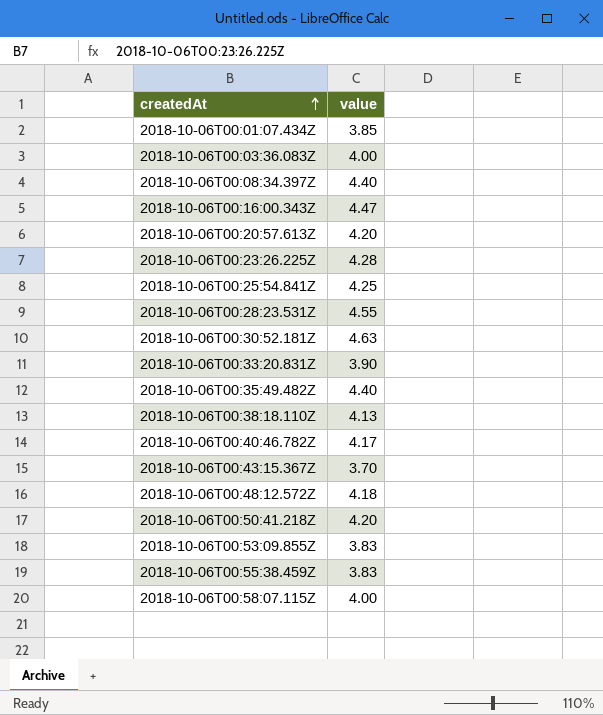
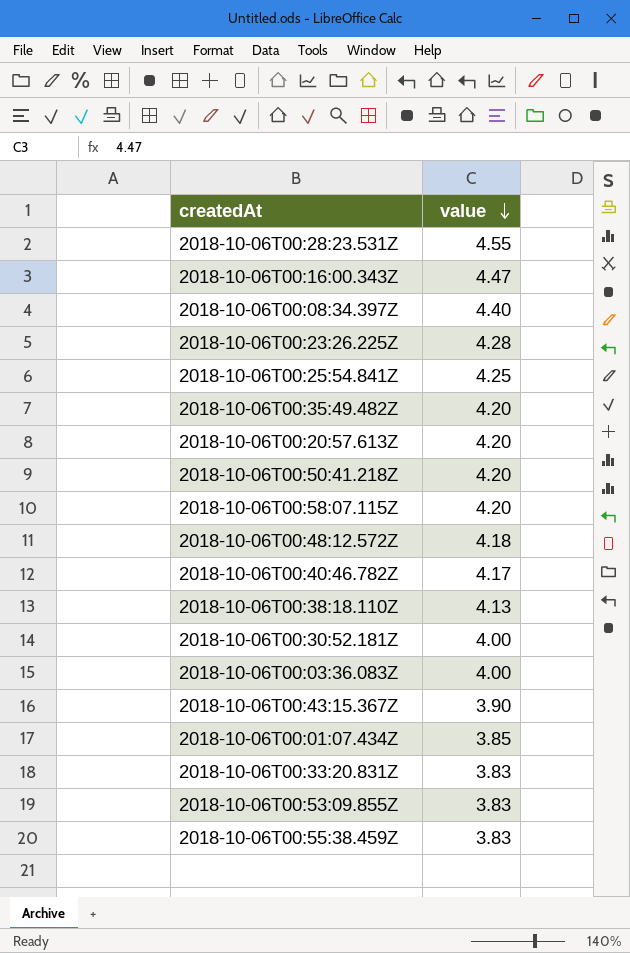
row order: createdAt ascending -> value descending
2018-10-06T00:35:49.482Z | value: 4.40 -> 4.20
2018-10-06T00:58:07.115Z | value: 4.00 -> 4.20
2018-10-06T00:30:52.181Z | value: 4.63 -> 4.00
2018-10-06T00:43:15.367Z | value: 3.70 -> 3.90
2018-10-06T00:33:20.831Z | value: 3.90 -> 3.83

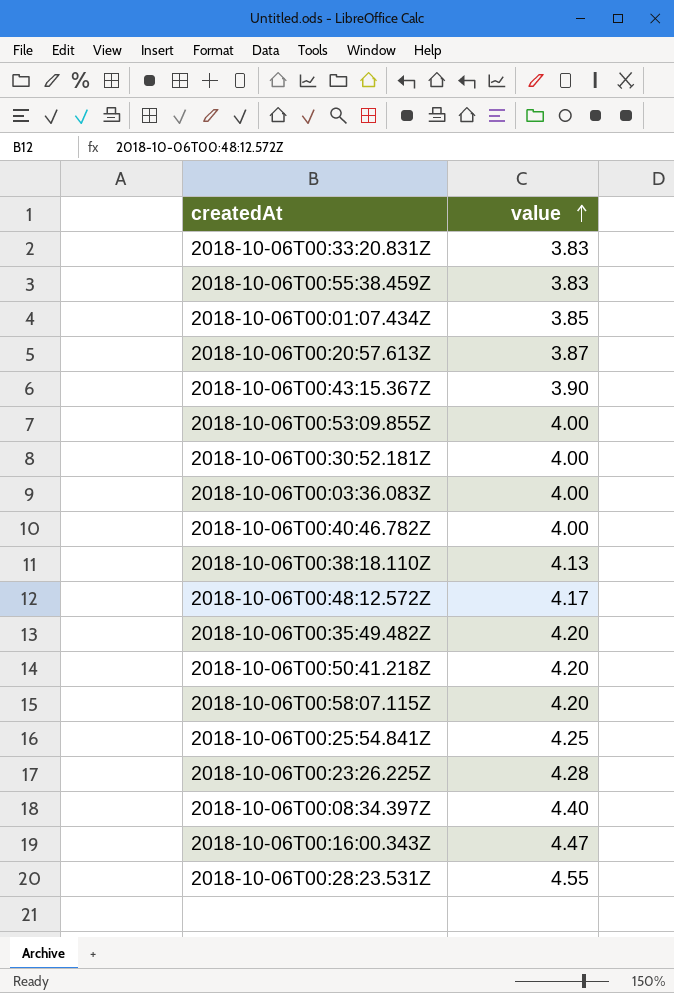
row order: value descending -> value ascending
2018-10-06T00:20:57.613Z | value: 4.20 -> 3.87
2018-10-06T00:53:09.855Z | value: 3.83 -> 4.00
2018-10-06T00:40:46.782Z | value: 4.17 -> 4.00
2018-10-06T00:48:12.572Z | value: 4.18 -> 4.17

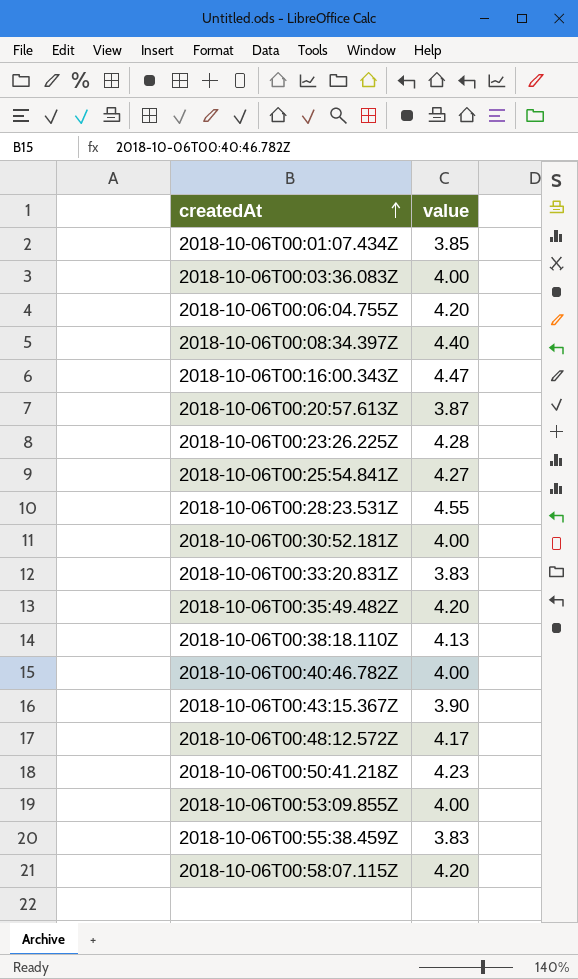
row order: value ascending -> createdAt ascending
row 2018-10-06T00:06:04.755Z: none -> 4.20
2018-10-06T00:25:54.841Z | value: 4.25 -> 4.27
2018-10-06T00:50:41.218Z | value: 4.20 -> 4.23

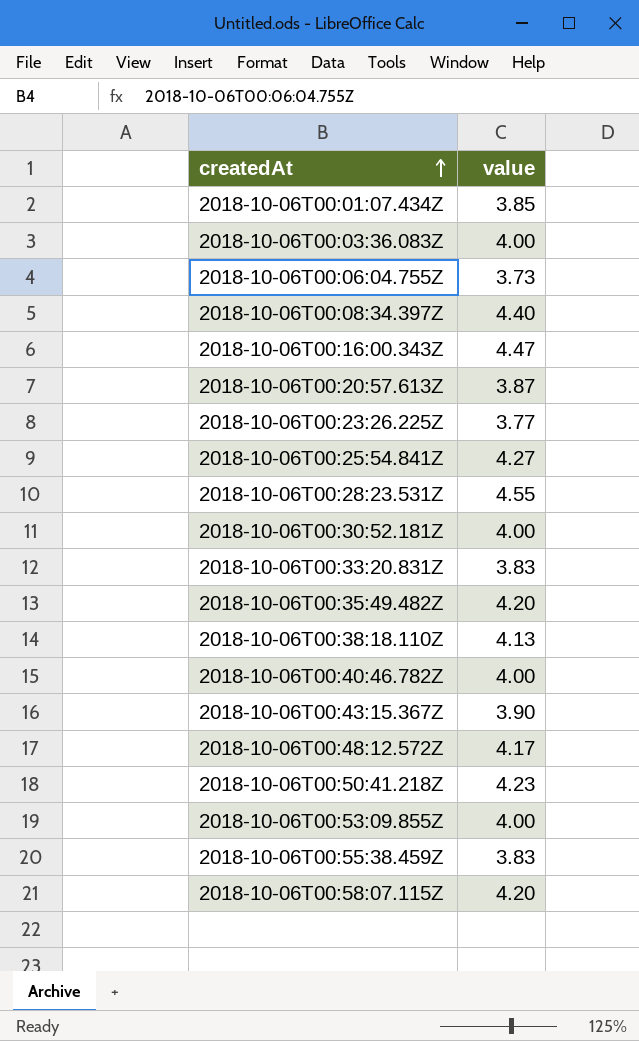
2018-10-06T00:06:04.755Z | value: 4.20 -> 3.73
2018-10-06T00:23:26.225Z | value: 4.28 -> 3.77

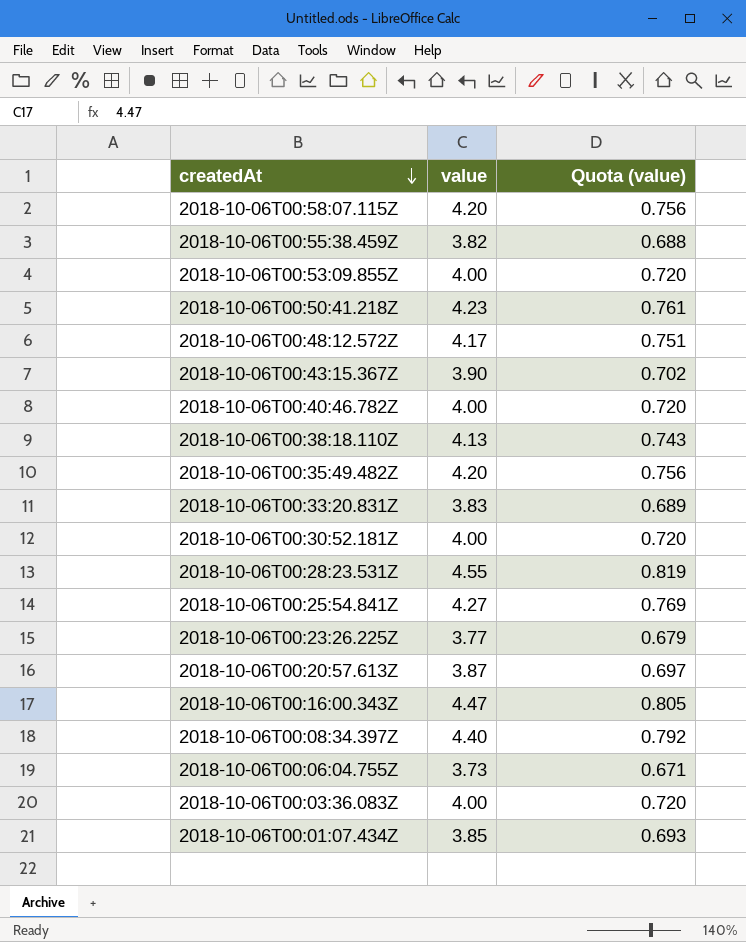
row order: createdAt ascending -> createdAt descending
column Quota (value) | formula: none -> [value] * 0.18
2018-10-06T00:55:38.459Z | value: 3.83 -> 3.82

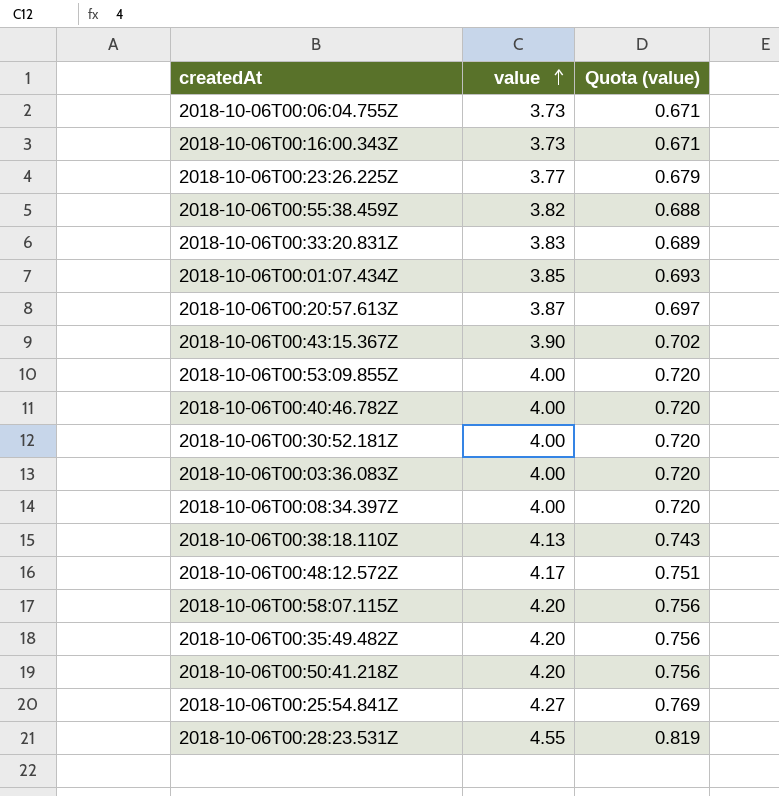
row order: createdAt descending -> value ascending
2018-10-06T00:16:00.343Z | value: 4.47 -> 3.73
2018-10-06T00:16:00.343Z | Quota (value): 0.805 -> 0.671
2018-10-06T00:08:34.397Z | value: 4.40 -> 4.00
2018-10-06T00:08:34.397Z | Quota (value): 0.792 -> 0.720
2018-10-06T00:50:41.218Z | value: 4.23 -> 4.20
2018-10-06T00:50:41.218Z | Quota (value): 0.761 -> 0.756

